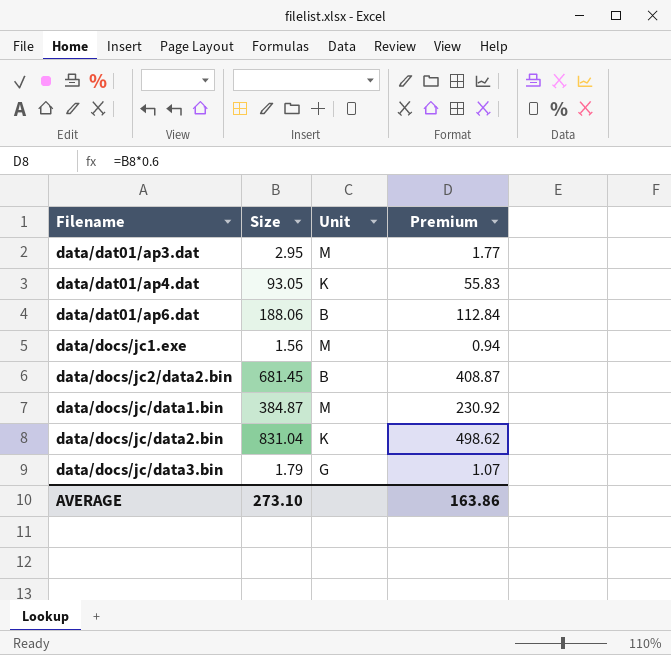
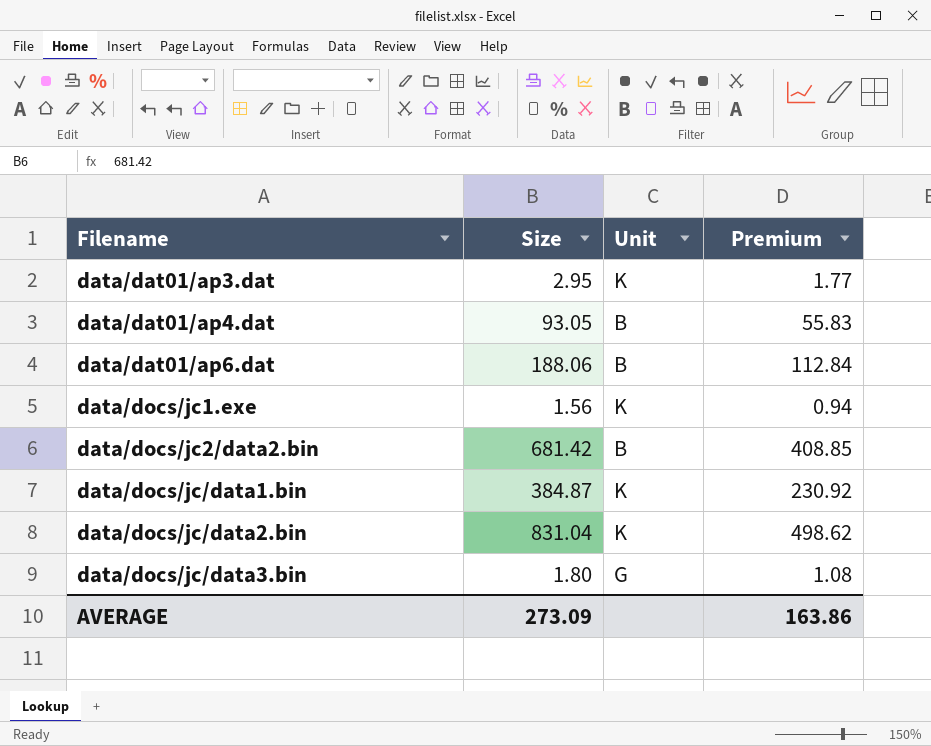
data/dat01/ap3.dat | Unit: M -> K
data/dat01/ap4.dat | Unit: K -> B
data/docs/jc1.exe | Unit: M -> K
data/docs/jc2/data2.bin | Size: 681.45 -> 681.42
data/docs/jc2/data2.bin | Premium: 408.87 -> 408.85
data/docs/jc/data1.bin | Unit: M -> K
data/docs/jc/data3.bin | Size: 1.79 -> 1.80
data/docs/jc/data3.bin | Premium: 1.07 -> 1.08
AVERAGE | Size: 273.10 -> 273.09

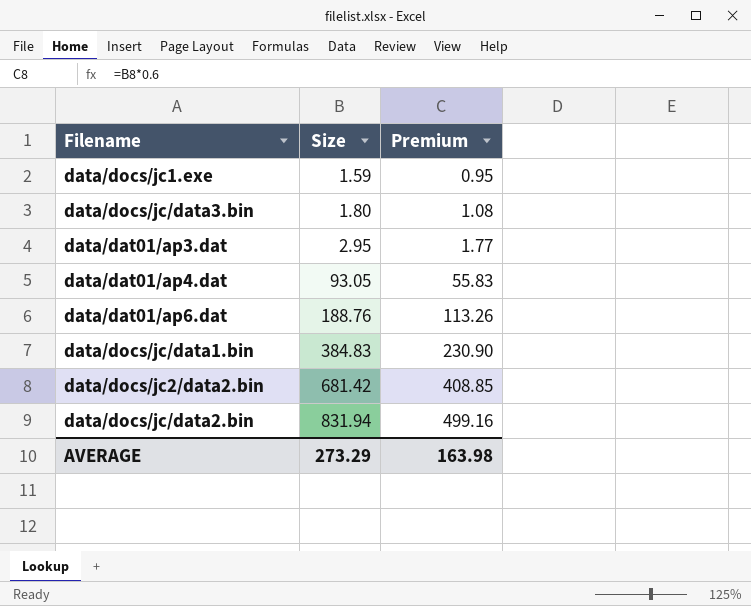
row order: Filename ascending -> Size ascending
column Unit | position: 3 -> none
data/docs/jc1.exe | Size: 1.56 -> 1.59
data/docs/jc1.exe | Premium: 0.94 -> 0.95
data/dat01/ap6.dat | Size: 188.06 -> 188.76
data/dat01/ap6.dat | Premium: 112.84 -> 113.26
data/docs/jc/data1.bin | Size: 384.87 -> 384.83
data/docs/jc/data1.bin | Premium: 230.92 -> 230.90
data/docs/jc/data2.bin | Size: 831.04 -> 831.94
data/docs/jc/data2.bin | Premium: 498.62 -> 499.16
AVERAGE | Size: 273.09 -> 273.29
AVERAGE | Premium: 163.86 -> 163.98

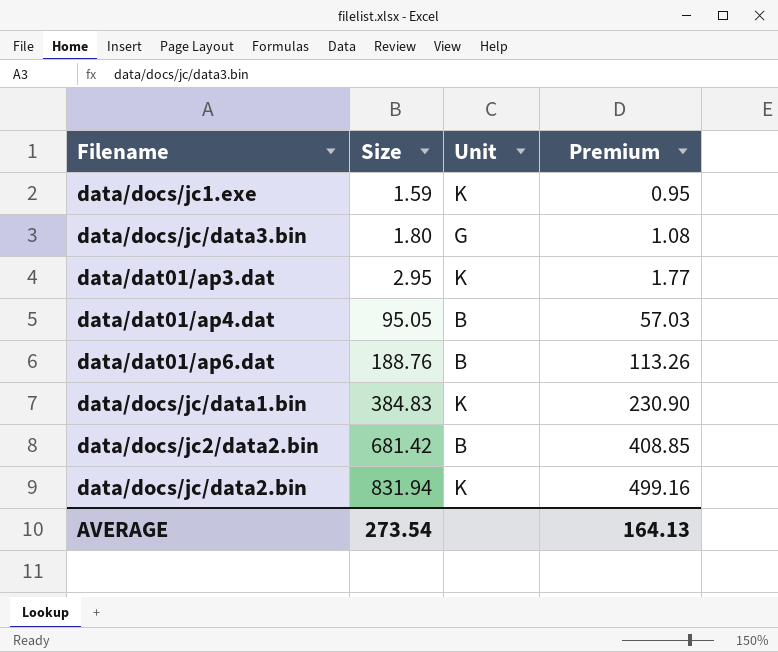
column Unit | position: none -> 3
data/dat01/ap4.dat | Size: 93.05 -> 95.05
data/dat01/ap4.dat | Premium: 55.83 -> 57.03
AVERAGE | Size: 273.29 -> 273.54
AVERAGE | Premium: 163.98 -> 164.13

